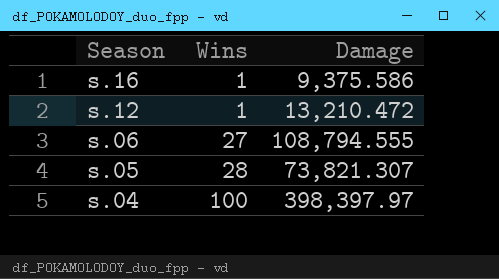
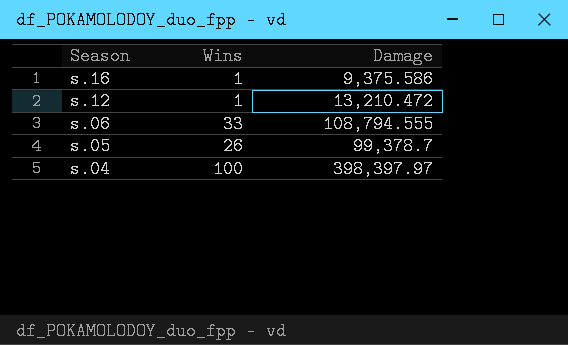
s.06 | Wins: 27 -> 33
s.05 | Wins: 28 -> 26
s.05 | Damage: 73,821.307 -> 99,378.7

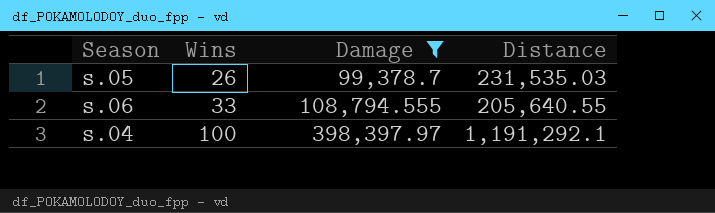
filter: none -> Damage >= 99,378.7
row order: Season descending -> Wins ascending
column Distance | position: none -> 4

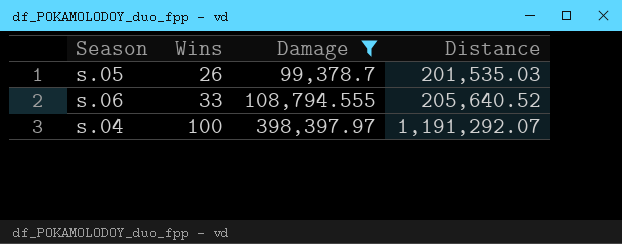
s.05 | Distance: 231,535.03 -> 201,535.03
s.06 | Distance: 205,640.55 -> 205,640.52
s.04 | Distance: 1,191,292.1 -> 1,191,292.07

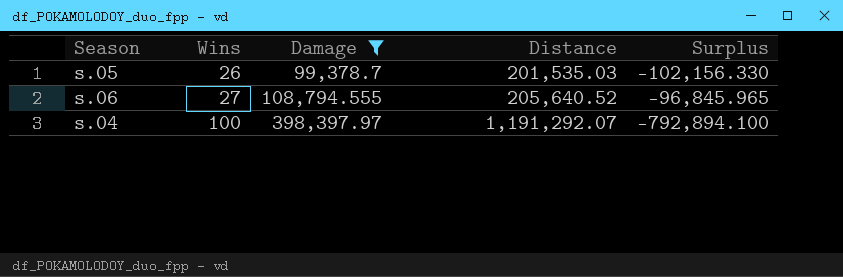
column Surplus | formula: none -> [Damage] - [Distance]
s.06 | Wins: 33 -> 27

